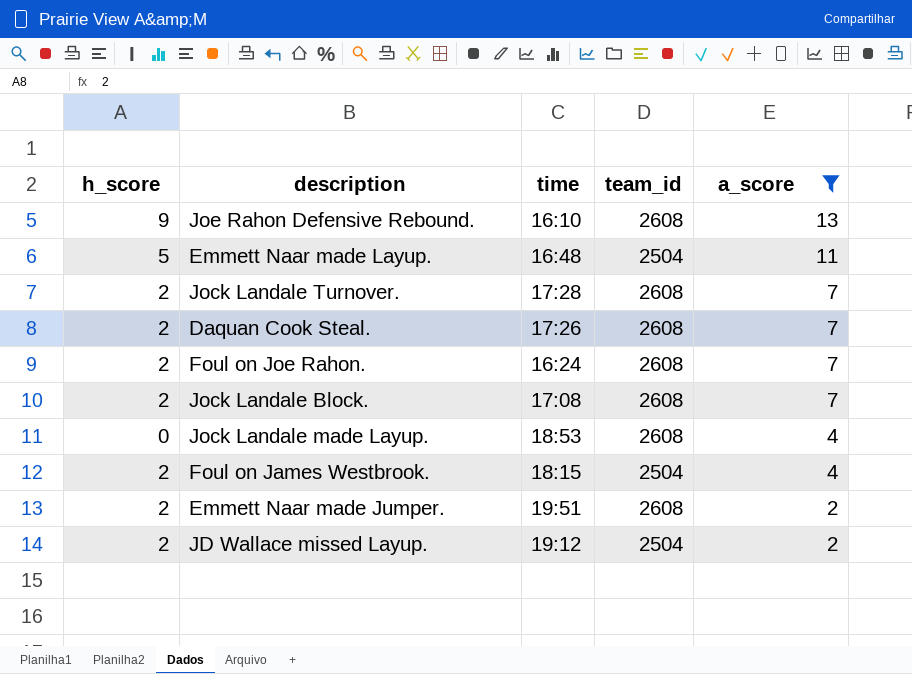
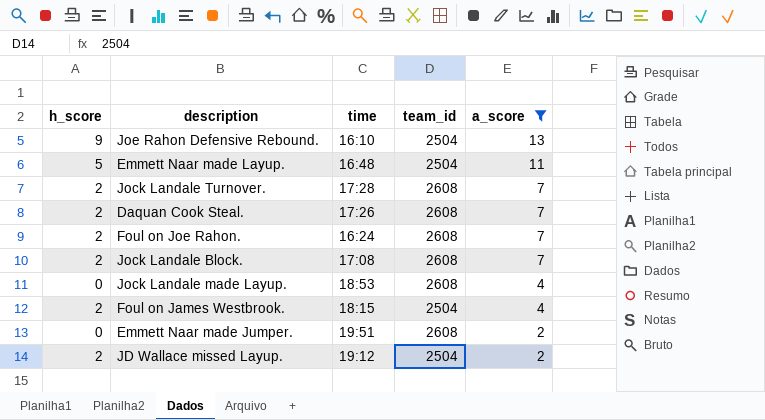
Joe Rahon Defensive Rebound. | team_id: 2608 -> 2504
Emmett Naar made Jumper. | h_score: 2 -> 0

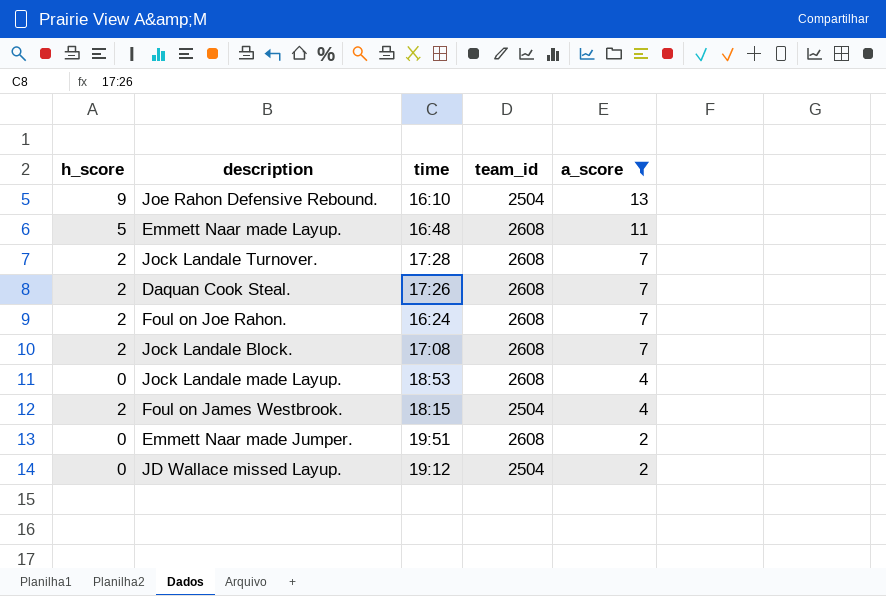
Emmett Naar made Layup. | team_id: 2504 -> 2608
JD Wallace missed Layup. | h_score: 2 -> 0

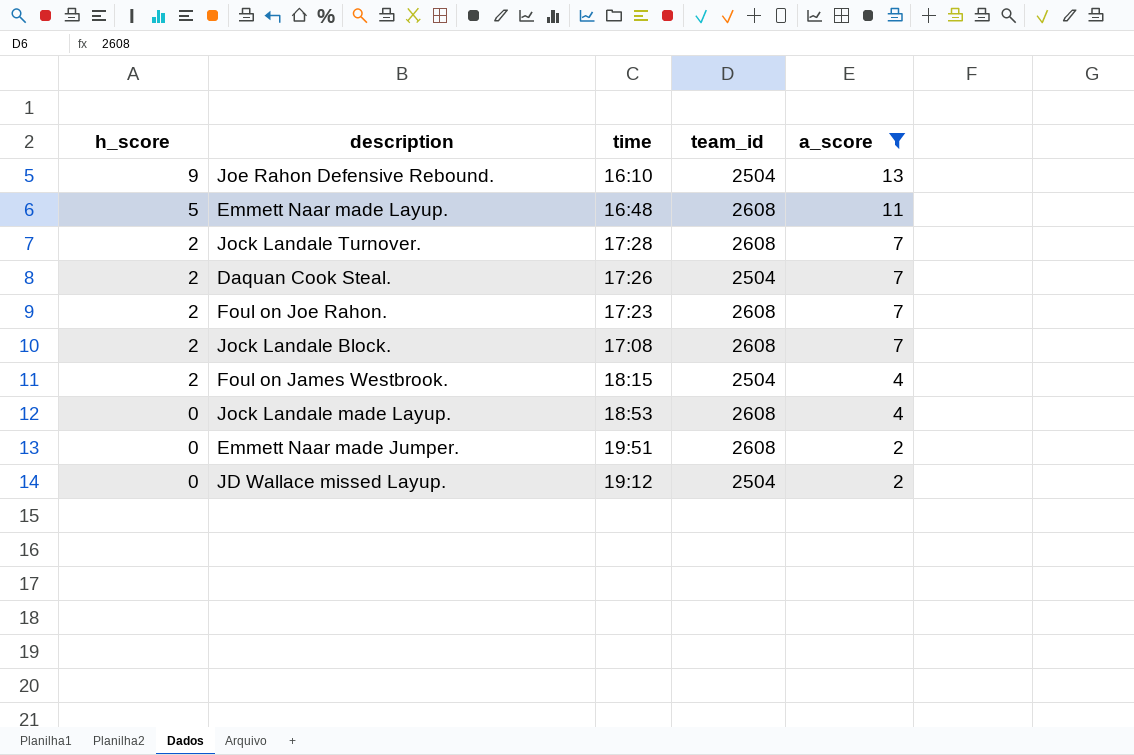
row order: a_score descending -> h_score descending
Daquan Cook Steal. | team_id: 2608 -> 2504
Foul on Joe Rahon. | time: 16:24 -> 17:23

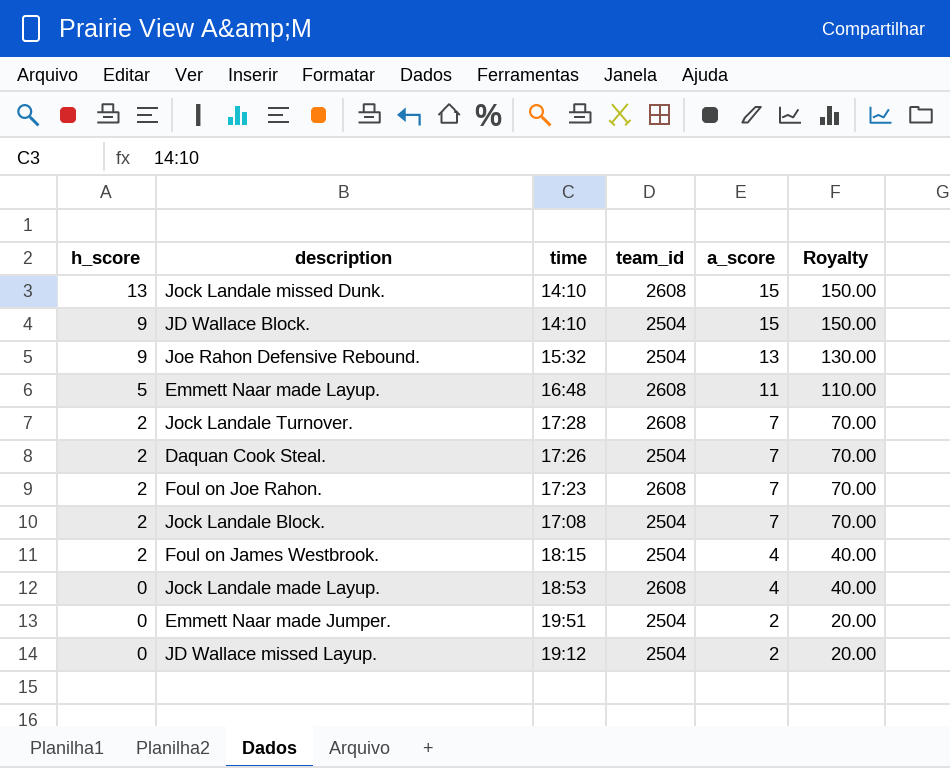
filter: a_score != 15 -> none
column Royalty | formula: none -> [a_score] * 10
Joe Rahon Defensive Rebound. | time: 16:10 -> 15:32
Jock Landale Block. | team_id: 2608 -> 2504
Emmett Naar made Jumper. | team_id: 2608 -> 2504

